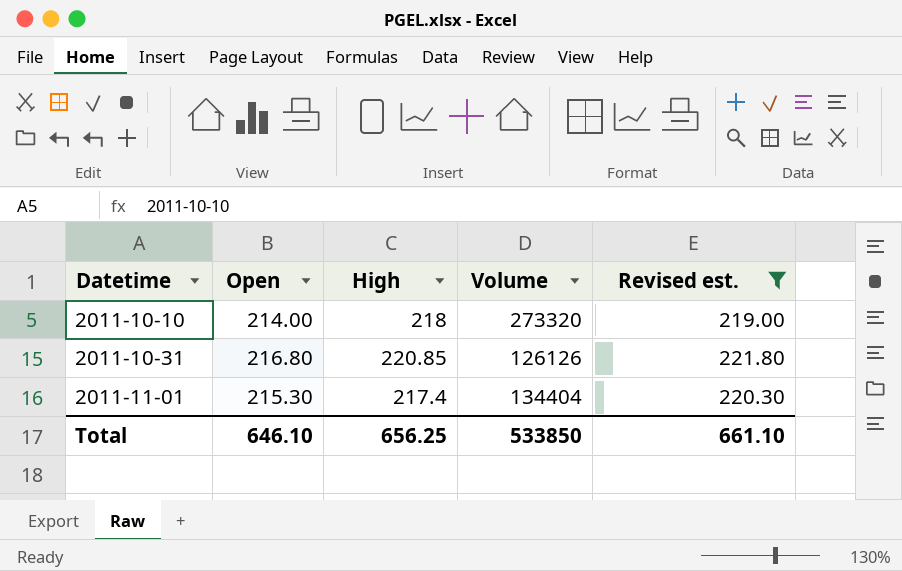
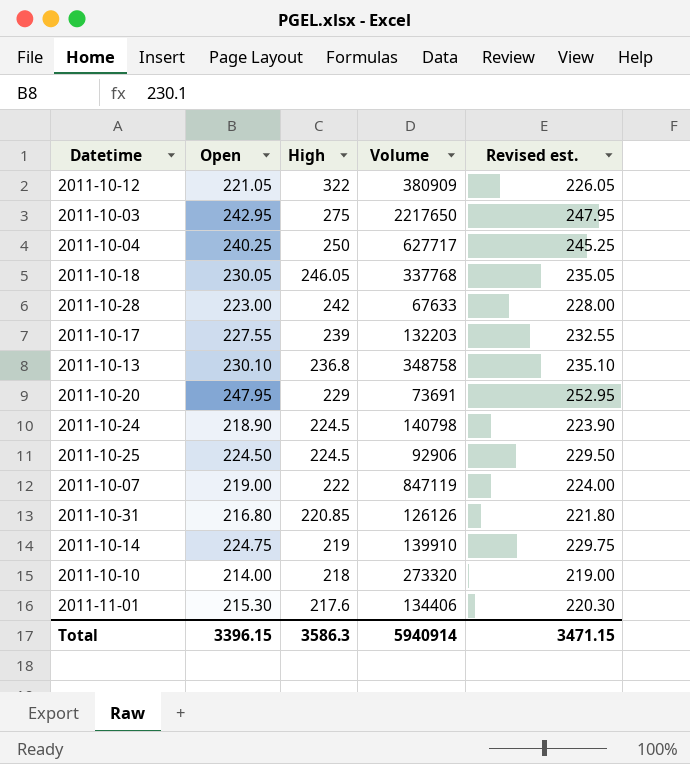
filter: Revised est. <= 221.80 -> none
row order: Datetime ascending -> High descending
2011-11-01 | High: 217.4 -> 217.6
2011-11-01 | Volume: 134404 -> 134406
Total | Open: 646.10 -> 3396.15
Total | High: 656.25 -> 3586.3
Total | Volume: 533850 -> 5940914
Total | Revised est.: 661.10 -> 3471.15

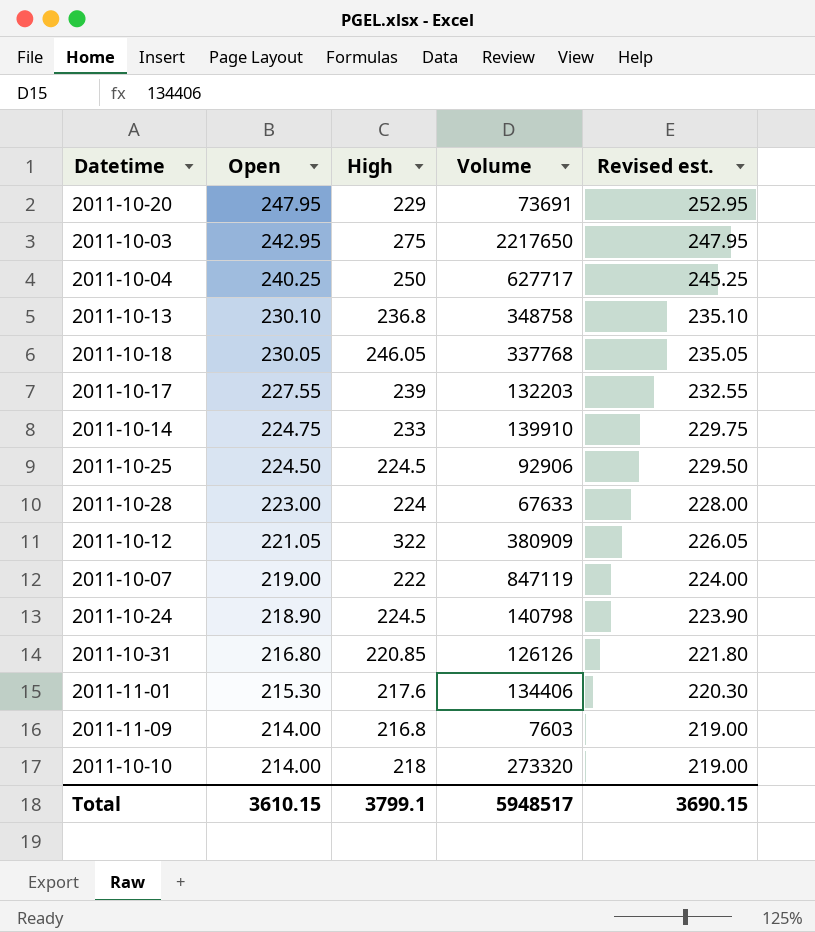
row order: High descending -> Open descending
2011-10-14 | High: 219 -> 233
2011-10-28 | High: 242 -> 224
row 2011-11-09: none -> 214.00 | 216.8 | 7603 | 219.00
Total | Open: 3396.15 -> 3610.15
Total | High: 3586.3 -> 3799.1
Total | Volume: 5940914 -> 5948517
Total | Revised est.: 3471.15 -> 3690.15

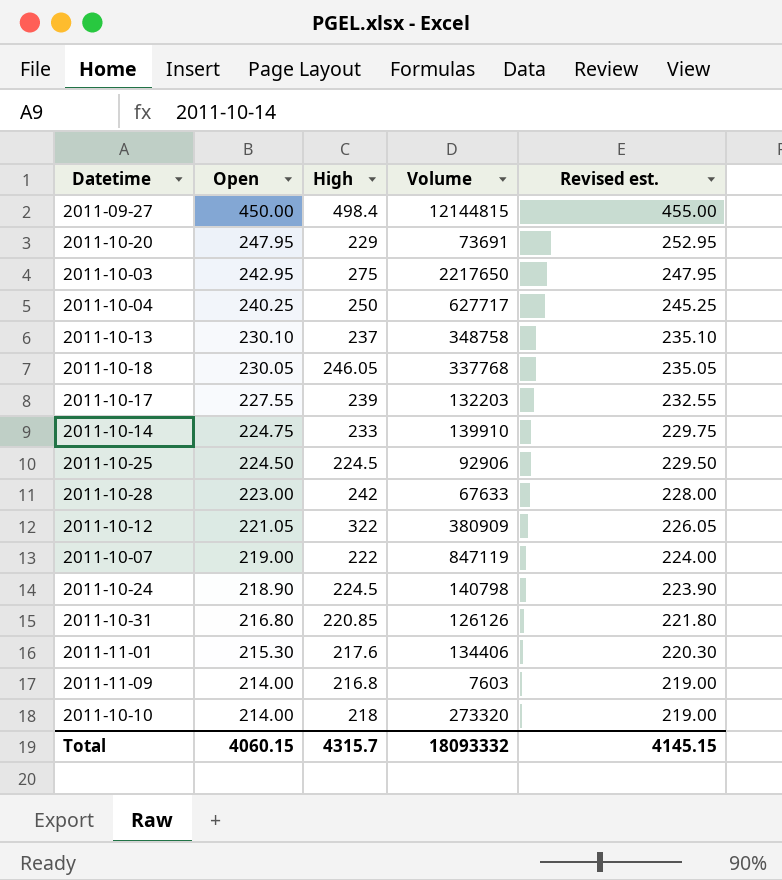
row 2011-09-27: none -> 450.00 | 498.4 | 12144815 | 455.00
2011-10-13 | High: 236.8 -> 237
2011-10-28 | High: 224 -> 242
Total | Open: 3610.15 -> 4060.15
Total | High: 3799.1 -> 4315.7
Total | Volume: 5948517 -> 18093332
Total | Revised est.: 3690.15 -> 4145.15

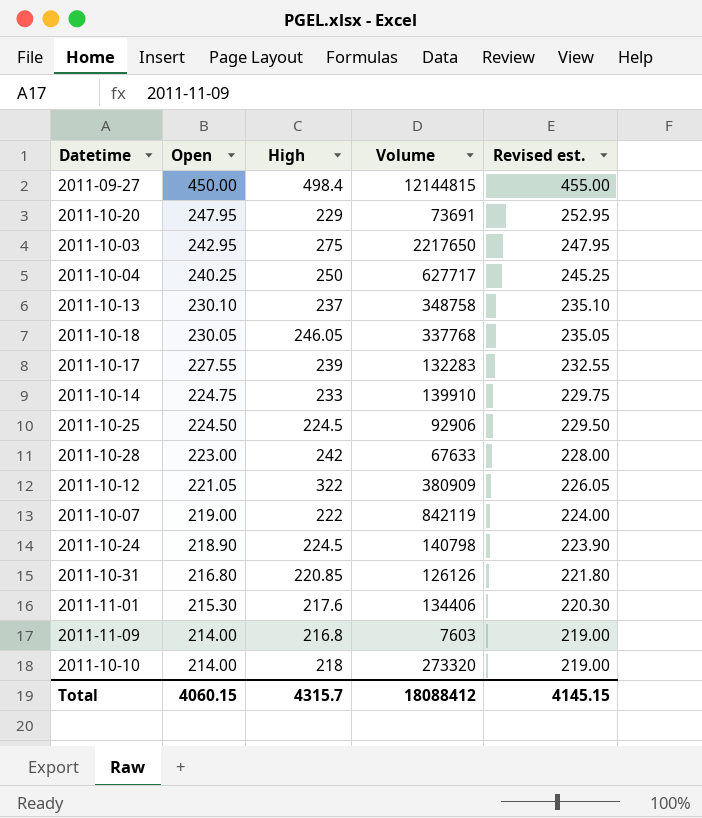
2011-10-17 | Volume: 132203 -> 132283
2011-10-07 | Volume: 847119 -> 842119
Total | Volume: 18093332 -> 18088412

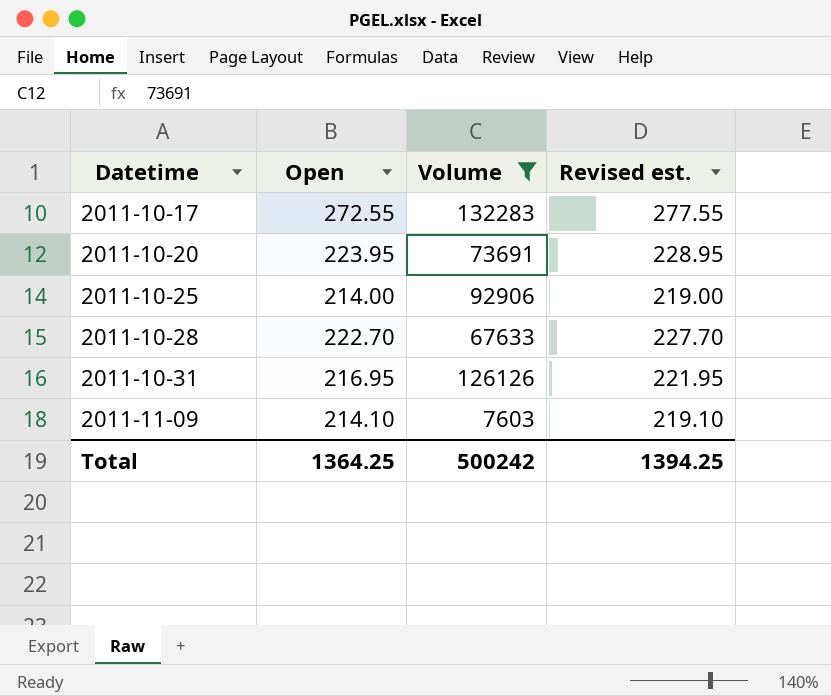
filter: none -> Volume <= 132283
row order: Open descending -> Datetime ascending
column High | position: 3 -> none
2011-10-17 | Open: 227.55 -> 272.55
2011-10-17 | Revised est.: 232.55 -> 277.55
2011-10-20 | Open: 247.95 -> 223.95
2011-10-20 | Revised est.: 252.95 -> 228.95
2011-10-25 | Open: 224.50 -> 214.00
2011-10-25 | Revised est.: 229.50 -> 219.00
2011-10-28 | Open: 223.00 -> 222.70
2011-10-28 | Revised est.: 228.00 -> 227.70
2011-10-31 | Open: 216.80 -> 216.95
2011-10-31 | Revised est.: 221.80 -> 221.95
2011-11-09 | Open: 214.00 -> 214.10
2011-11-09 | Revised est.: 219.00 -> 219.10
Total | Open: 4060.15 -> 1364.25
Total | Volume: 18088412 -> 500242
Total | Revised est.: 4145.15 -> 1394.25

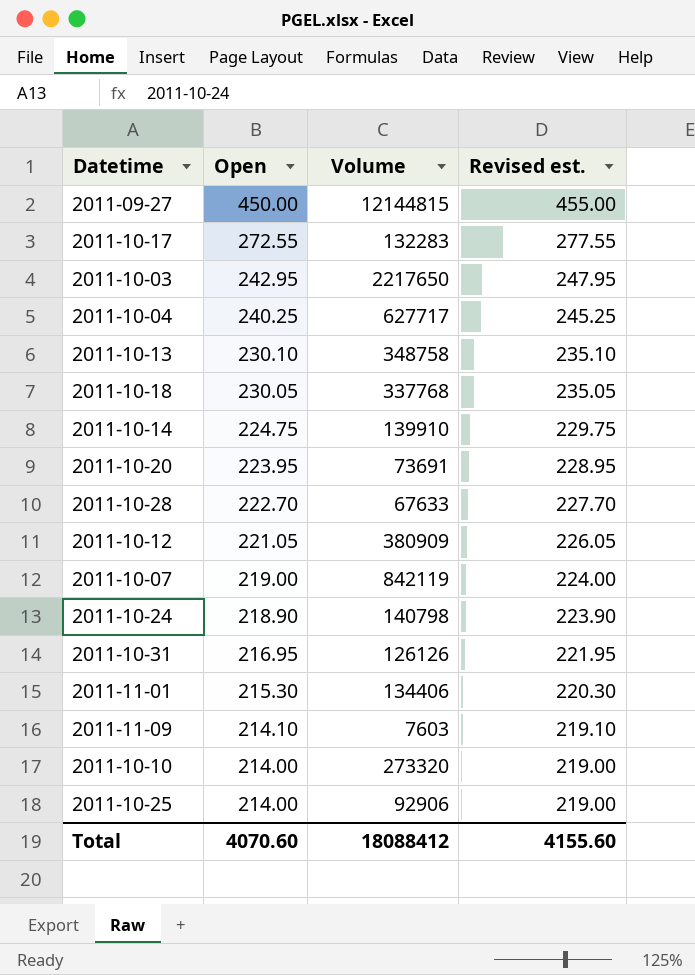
filter: Volume <= 132283 -> none
row order: Datetime ascending -> Open descending
Total | Open: 1364.25 -> 4070.60
Total | Volume: 500242 -> 18088412
Total | Revised est.: 1394.25 -> 4155.60

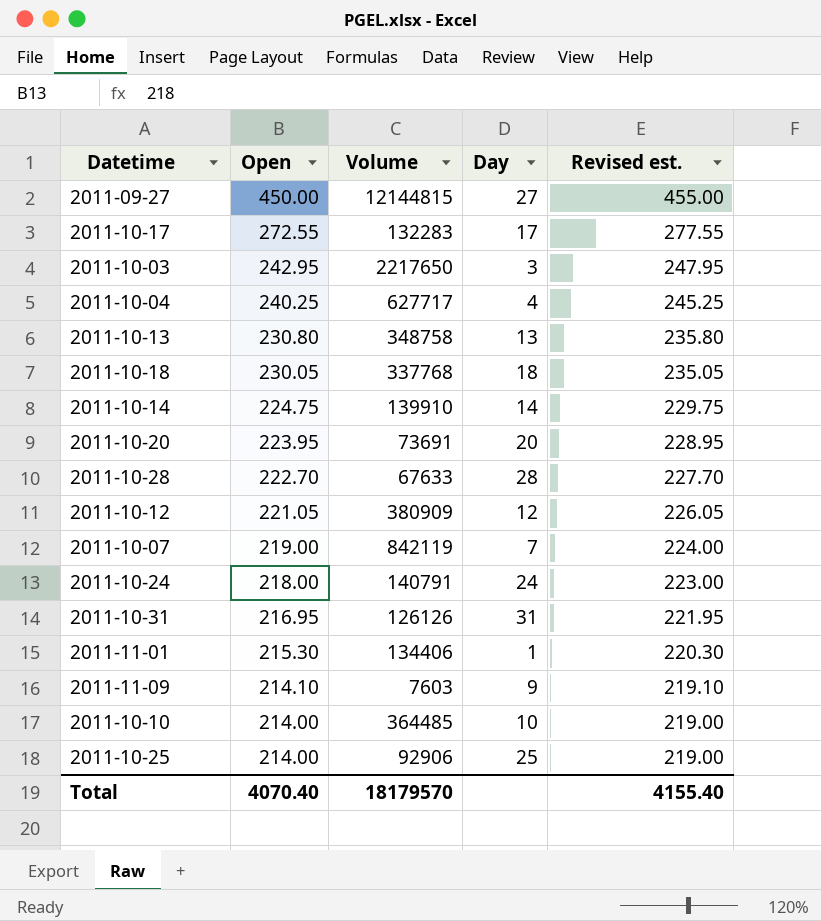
column Day | position: none -> 4
2011-10-13 | Open: 230.10 -> 230.80
2011-10-13 | Revised est.: 235.10 -> 235.80
2011-10-24 | Open: 218.90 -> 218.00
2011-10-24 | Volume: 140798 -> 140791
2011-10-24 | Revised est.: 223.90 -> 223.00
2011-10-10 | Volume: 273320 -> 364485
Total | Open: 4070.60 -> 4070.40
Total | Volume: 18088412 -> 18179570
Total | Revised est.: 4155.60 -> 4155.40

